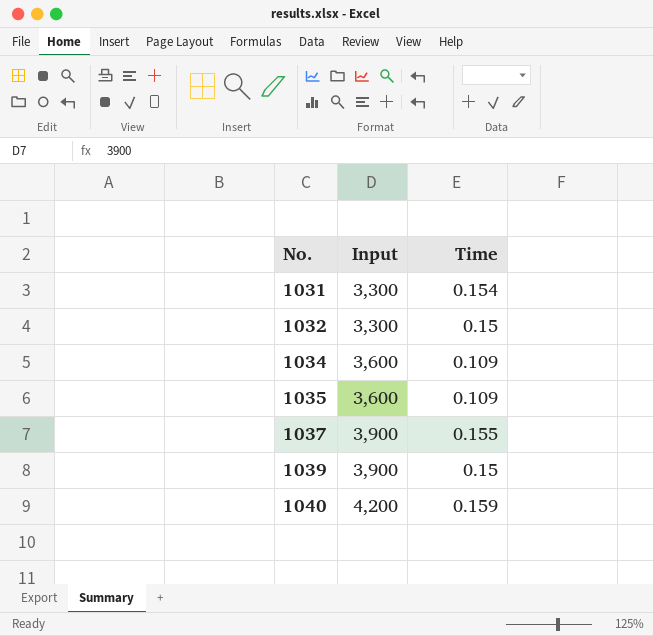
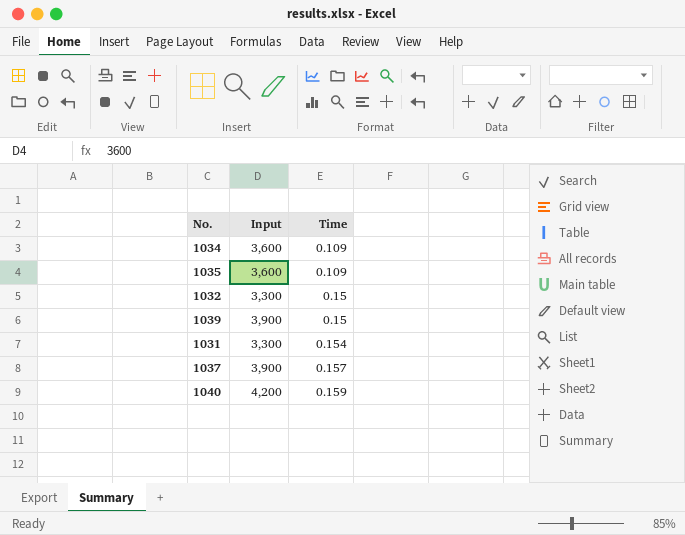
row order: No. ascending -> Time ascending
1037 | Time: 0.155 -> 0.157

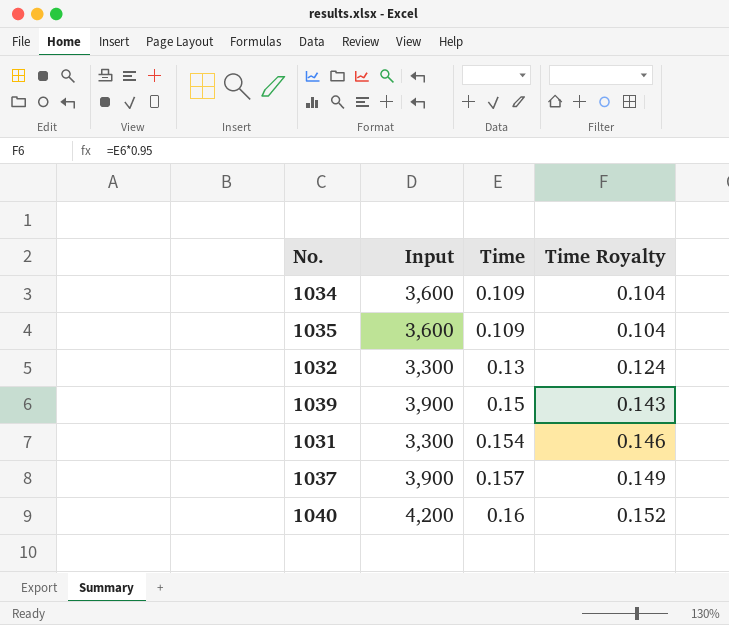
column Time Royalty | formula: none -> [Time] * 0.95
1032 | Time: 0.15 -> 0.13
1040 | Time: 0.159 -> 0.16

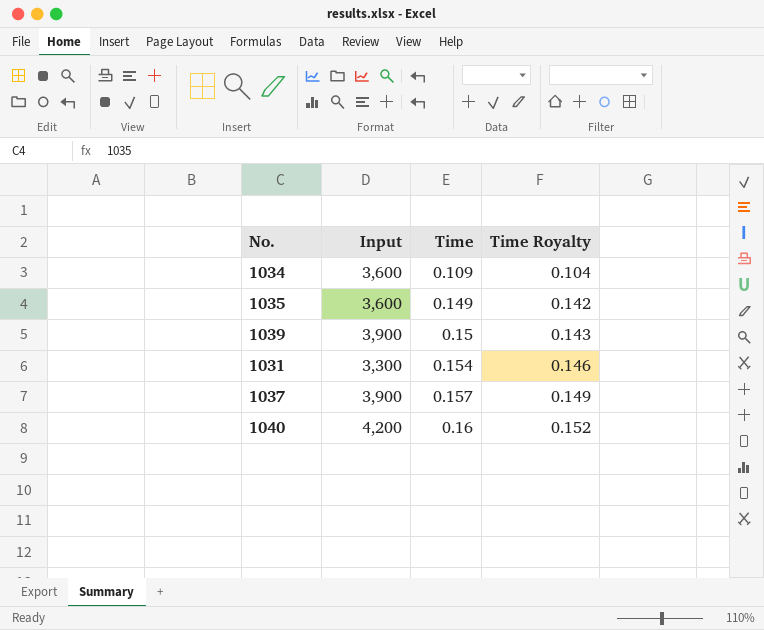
row 1032: 3,300 | 0.13 | 0.124 -> none
1035 | Time: 0.109 -> 0.149
1035 | Time Royalty: 0.104 -> 0.142

